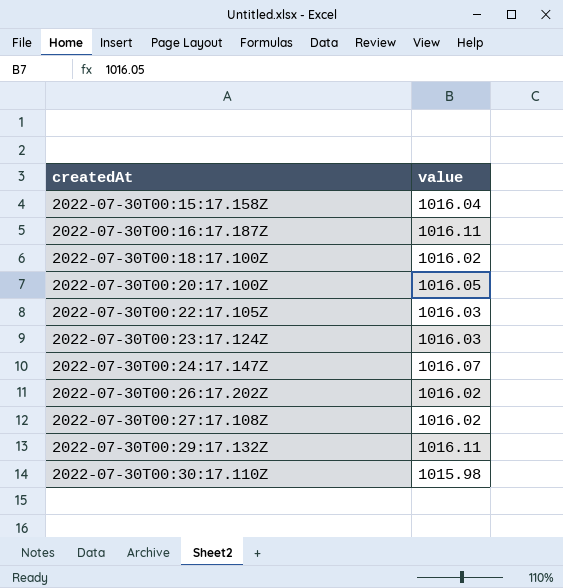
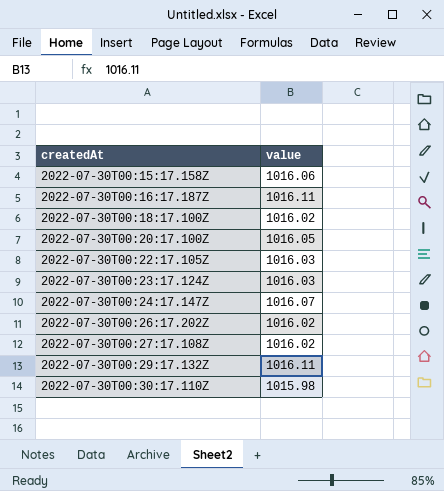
2022-07-30T00:15:17.158Z | value: 1016.04 -> 1016.06

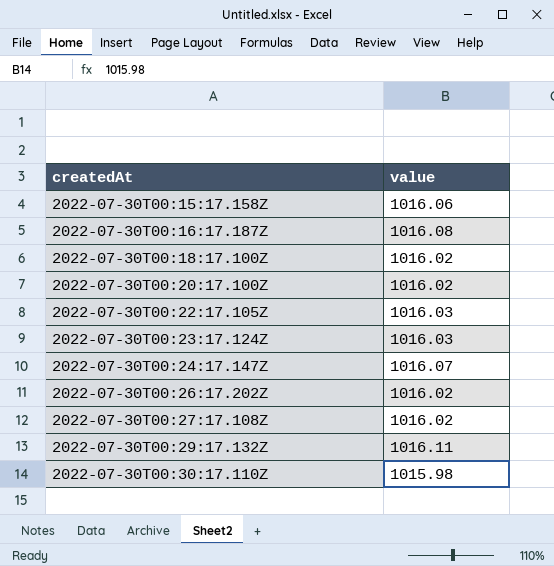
2022-07-30T00:16:17.187Z | value: 1016.11 -> 1016.08
2022-07-30T00:20:17.100Z | value: 1016.05 -> 1016.02

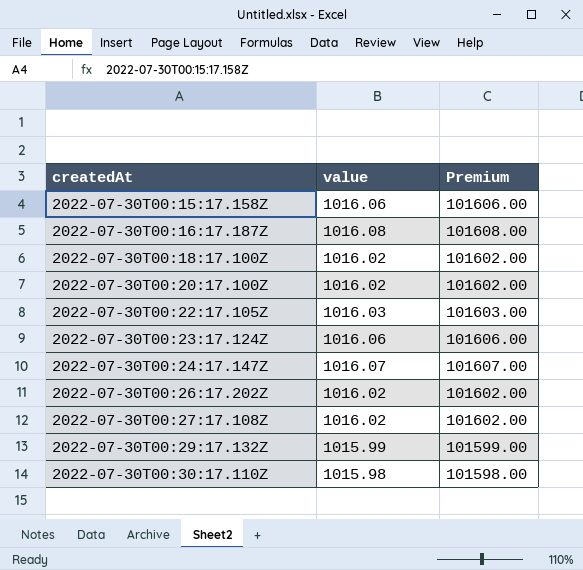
column Premium | formula: none -> [value] * 100
2022-07-30T00:23:17.124Z | value: 1016.03 -> 1016.06
2022-07-30T00:29:17.132Z | value: 1016.11 -> 1015.99

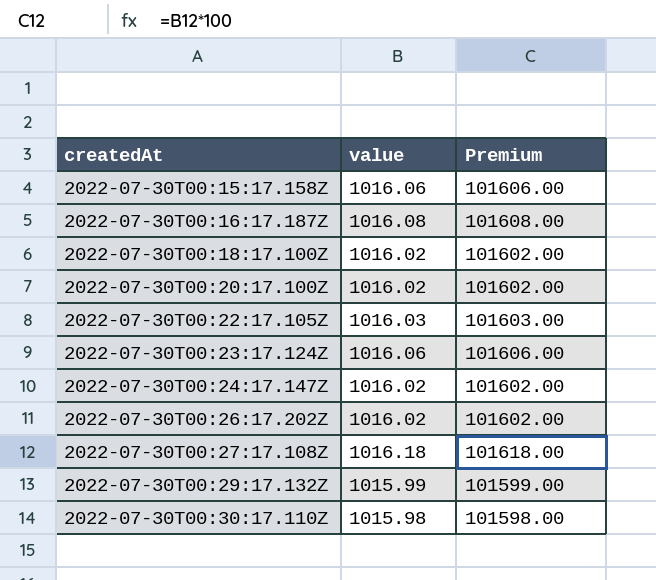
2022-07-30T00:24:17.147Z | value: 1016.07 -> 1016.02
2022-07-30T00:24:17.147Z | Premium: 101607.00 -> 101602.00
2022-07-30T00:27:17.108Z | value: 1016.02 -> 1016.18
2022-07-30T00:27:17.108Z | Premium: 101602.00 -> 101618.00

